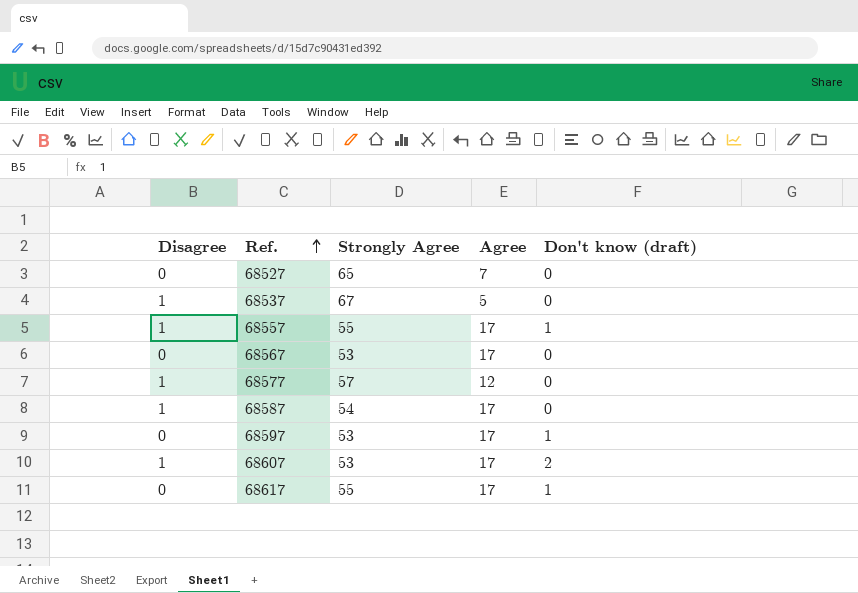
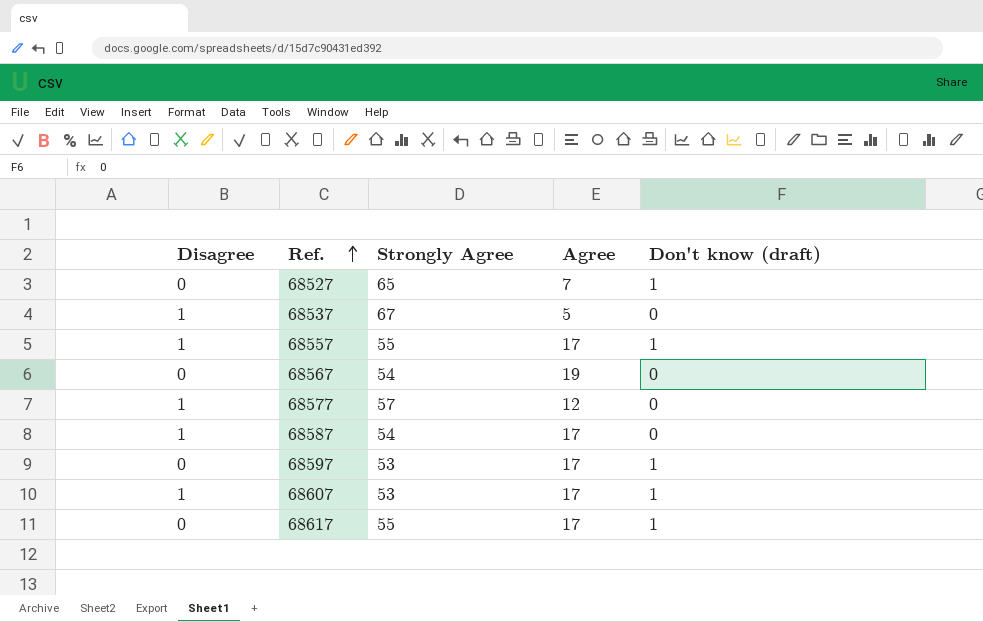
68527 | Don't know (draft): 0 -> 1
68567 | Strongly Agree: 53 -> 54
68567 | Agree: 17 -> 19
68607 | Don't know (draft): 2 -> 1

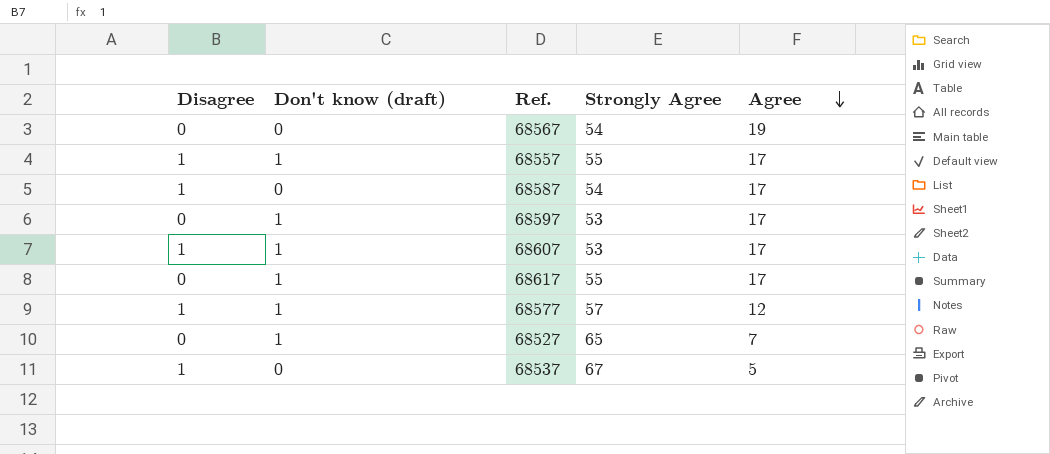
row order: Ref. ascending -> Agree descending
column Don't know (draft) | position: 5 -> 2
68577 | Don't know (draft): 0 -> 1

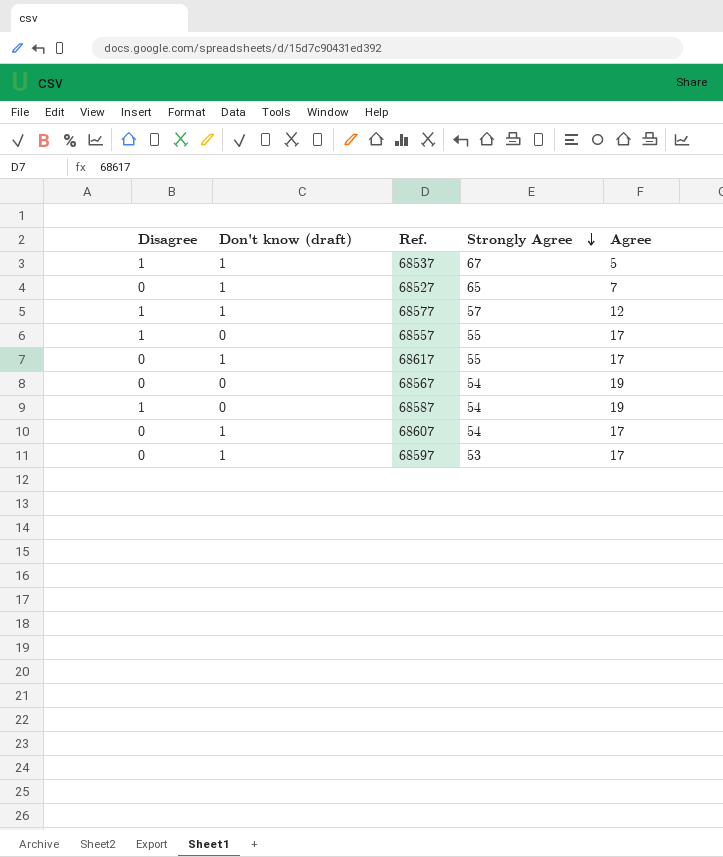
row order: Agree descending -> Strongly Agree descending
68537 | Don't know (draft): 0 -> 1
68557 | Don't know (draft): 1 -> 0
68587 | Agree: 17 -> 19
68607 | Disagree: 1 -> 0
68607 | Strongly Agree: 53 -> 54

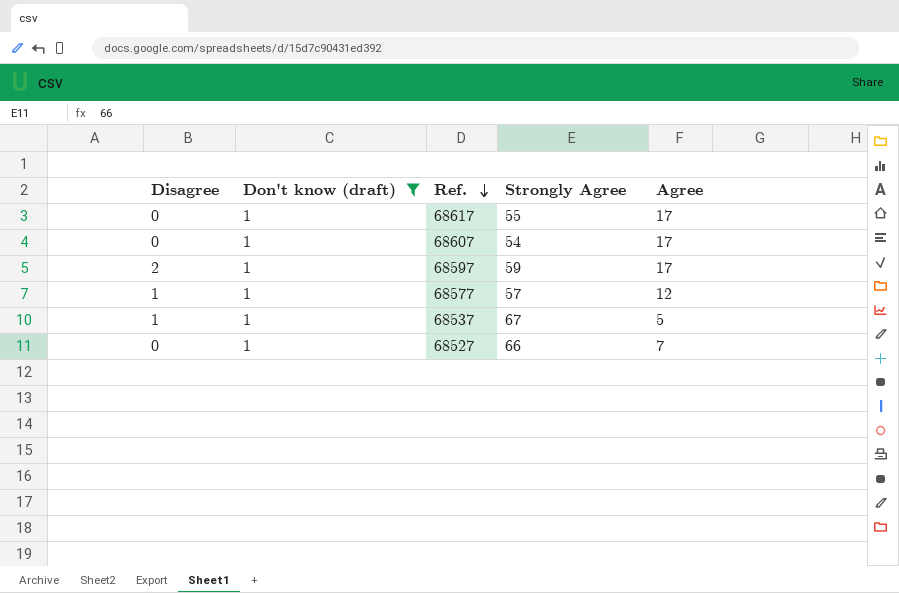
filter: none -> Don't know (draft) = 1
row order: Strongly Agree descending -> Ref. descending
68597 | Disagree: 0 -> 2
68597 | Strongly Agree: 53 -> 59
68527 | Strongly Agree: 65 -> 66

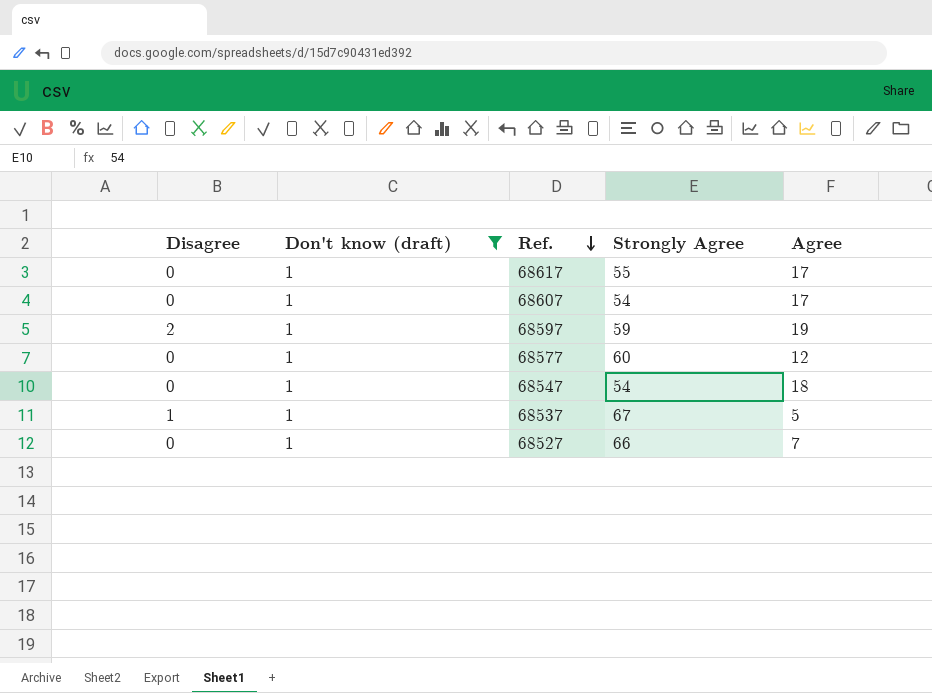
68597 | Agree: 17 -> 19
68577 | Disagree: 1 -> 0
68577 | Strongly Agree: 57 -> 60
row 68547: none -> 0 | 1 | 54 | 18

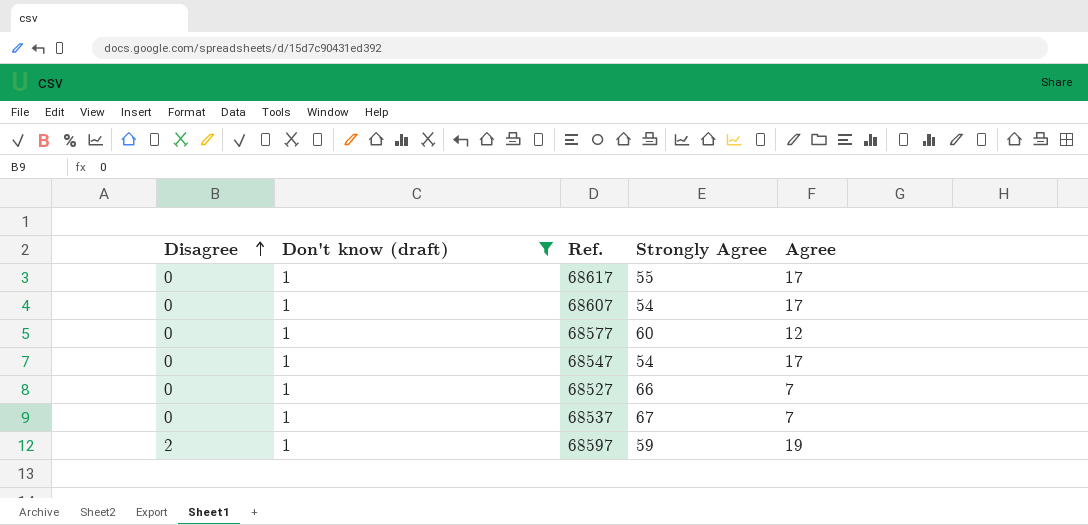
row order: Ref. descending -> Disagree ascending
68547 | Agree: 18 -> 17
68537 | Disagree: 1 -> 0
68537 | Agree: 5 -> 7

